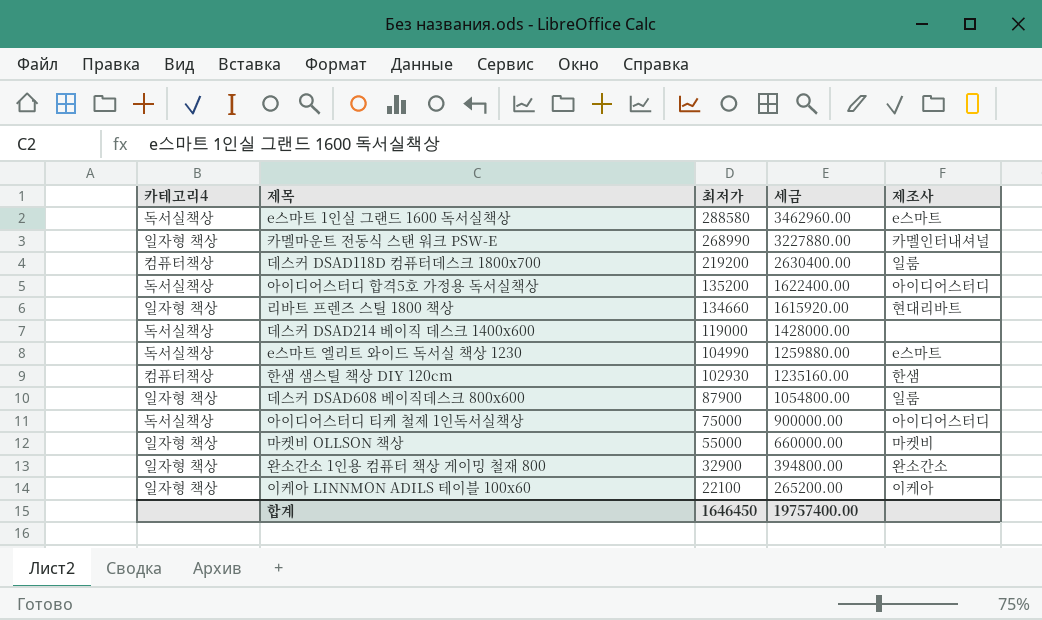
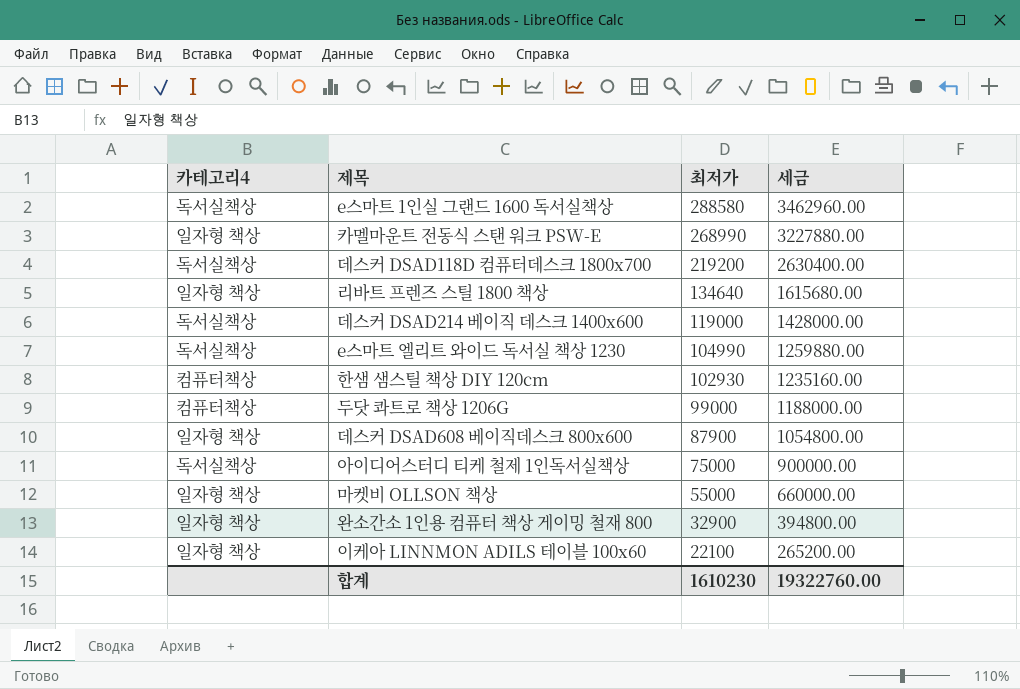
column 제조사 | position: 5 -> none
row 아이디어스터디 합격5호 가정용 독서실책상: 독서실책상 | 135200 | 1622400.00 | 아이디어스터디 -> none
데스커 DSAD118D 컴퓨터데스크 1800x700 | 카테고리4: 컴퓨터책상 -> 독서실책상
리바트 프렌즈 스틸 1800 책상 | 최저가: 134660 -> 134640
리바트 프렌즈 스틸 1800 책상 | 세금: 1615920.00 -> 1615680.00
row 두닷 콰트로 책상 1206G: none -> 컴퓨터책상 | 99000 | 1188000.00
합계 | 최저가: 1646450 -> 1610230
합계 | 세금: 19757400.00 -> 19322760.00

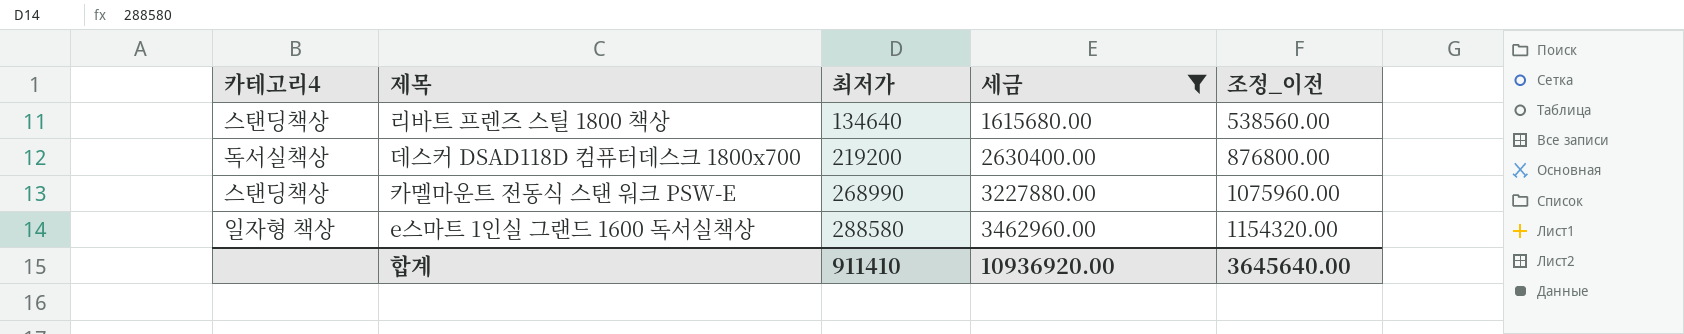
filter: none -> 세금 >= 1615680.00
row order: 최저가 descending -> 최저가 ascending
column 조정_이전 | formula: none -> [최저가] * 4
리바트 프렌즈 스틸 1800 책상 | 카테고리4: 일자형 책상 -> 스탠딩책상
카멜마운트 전동식 스탠 워크 PSW-E | 카테고리4: 일자형 책상 -> 스탠딩책상
e스마트 1인실 그랜드 1600 독서실책상 | 카테고리4: 독서실책상 -> 일자형 책상
합계 | 최저가: 1610230 -> 911410
합계 | 세금: 19322760.00 -> 10936920.00

